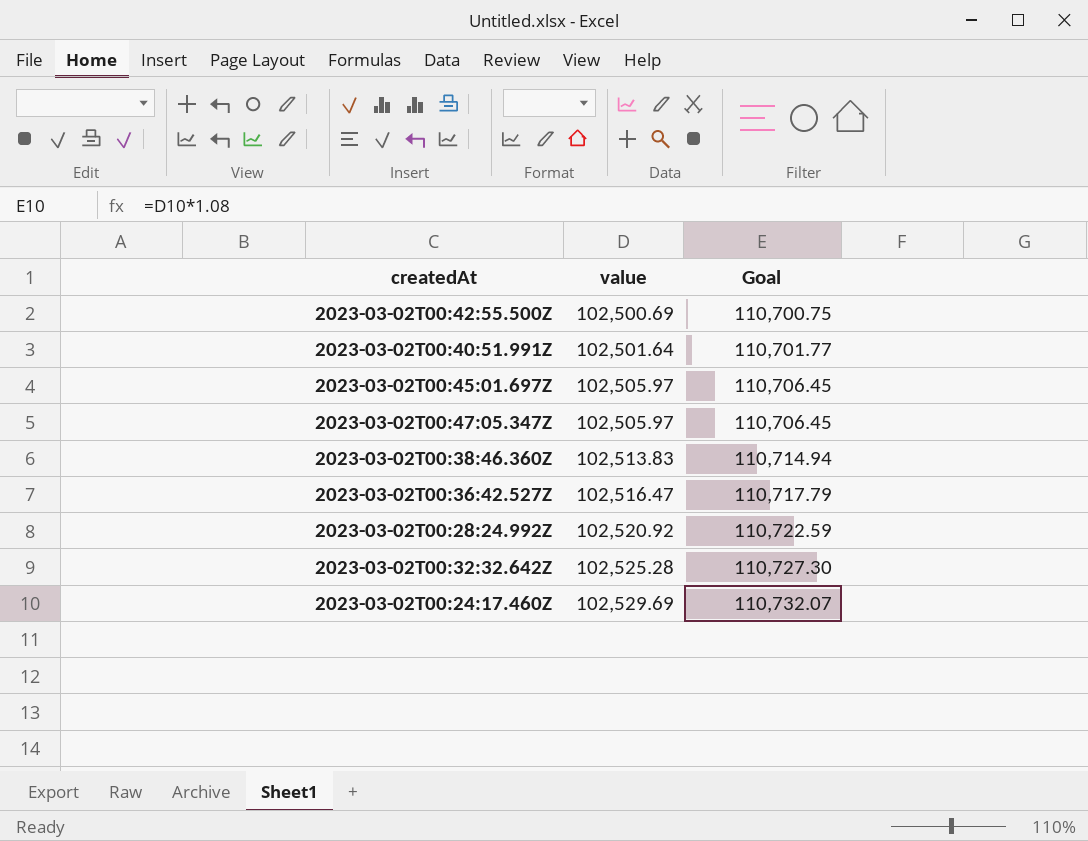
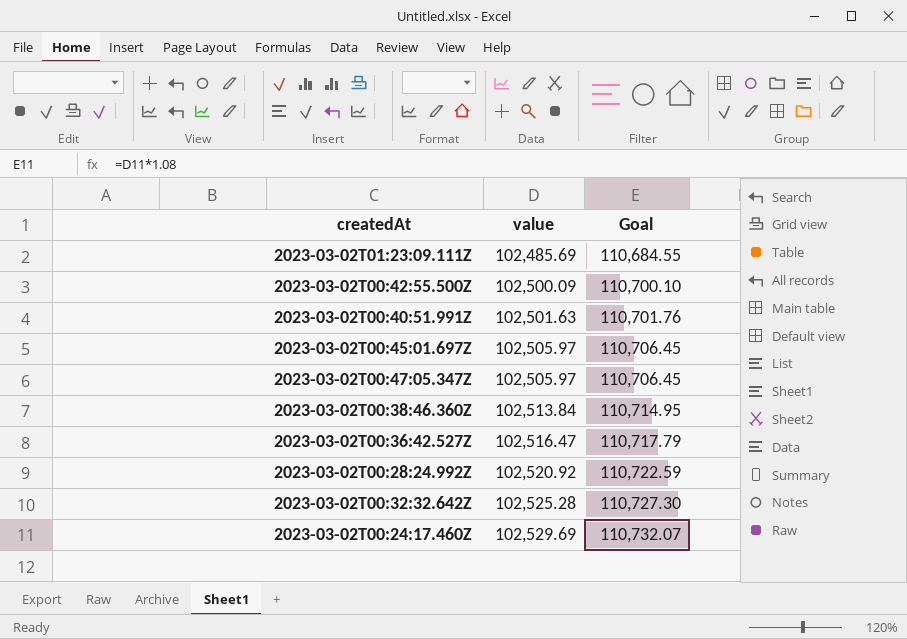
row 2023-03-02T01:23:09.111Z: none -> 102,485.69 | 110,684.55
2023-03-02T00:42:55.500Z | value: 102,500.69 -> 102,500.09
2023-03-02T00:42:55.500Z | Goal: 110,700.75 -> 110,700.10
2023-03-02T00:40:51.991Z | value: 102,501.64 -> 102,501.63
2023-03-02T00:40:51.991Z | Goal: 110,701.77 -> 110,701.76
2023-03-02T00:38:46.360Z | value: 102,513.83 -> 102,513.84
2023-03-02T00:38:46.360Z | Goal: 110,714.94 -> 110,714.95

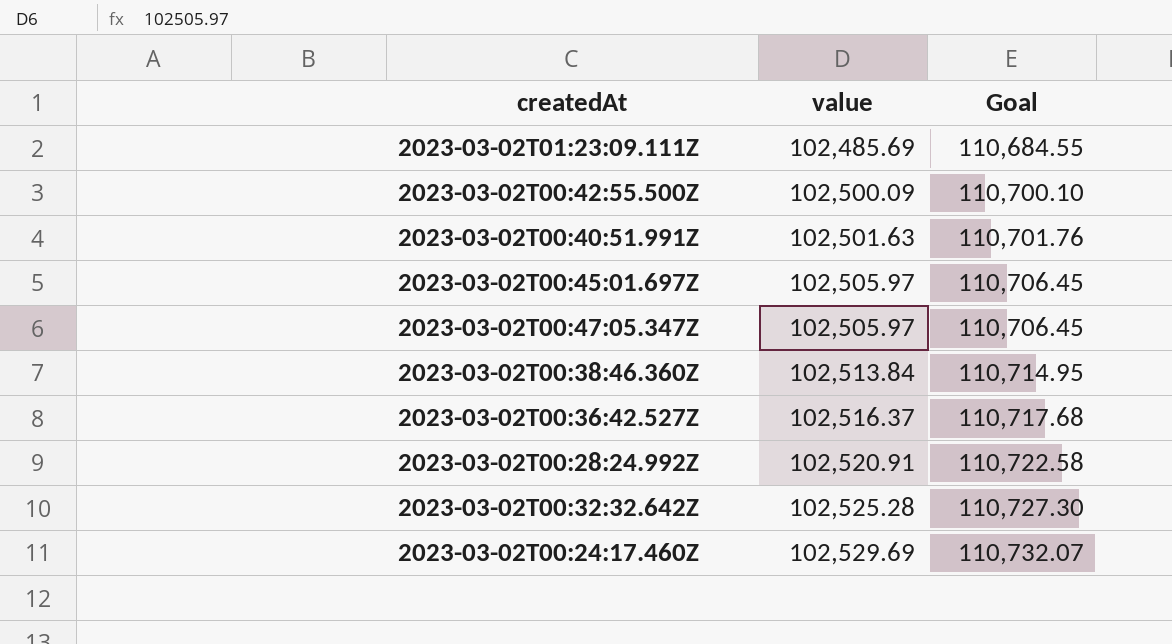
2023-03-02T00:36:42.527Z | value: 102,516.47 -> 102,516.37
2023-03-02T00:36:42.527Z | Goal: 110,717.79 -> 110,717.68
2023-03-02T00:28:24.992Z | value: 102,520.92 -> 102,520.91
2023-03-02T00:28:24.992Z | Goal: 110,722.59 -> 110,722.58

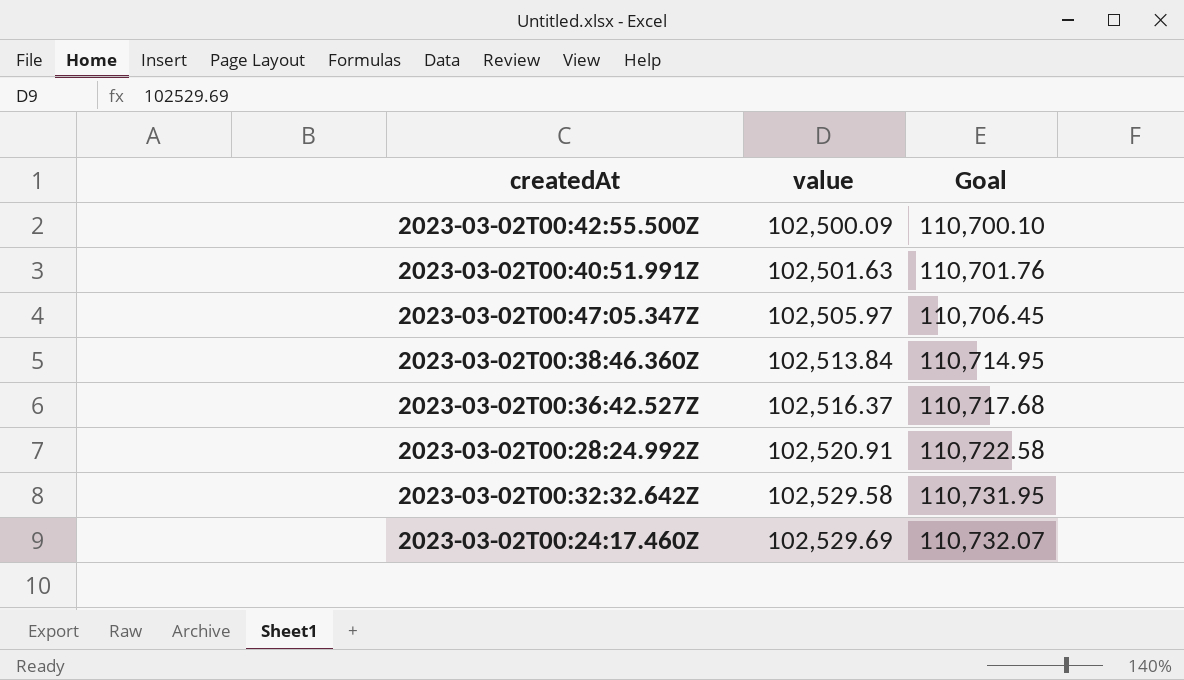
row 2023-03-02T01:23:09.111Z: 102,485.69 | 110,684.55 -> none
row 2023-03-02T00:45:01.697Z: 102,505.97 | 110,706.45 -> none
2023-03-02T00:32:32.642Z | value: 102,525.28 -> 102,529.58
2023-03-02T00:32:32.642Z | Goal: 110,727.30 -> 110,731.95

